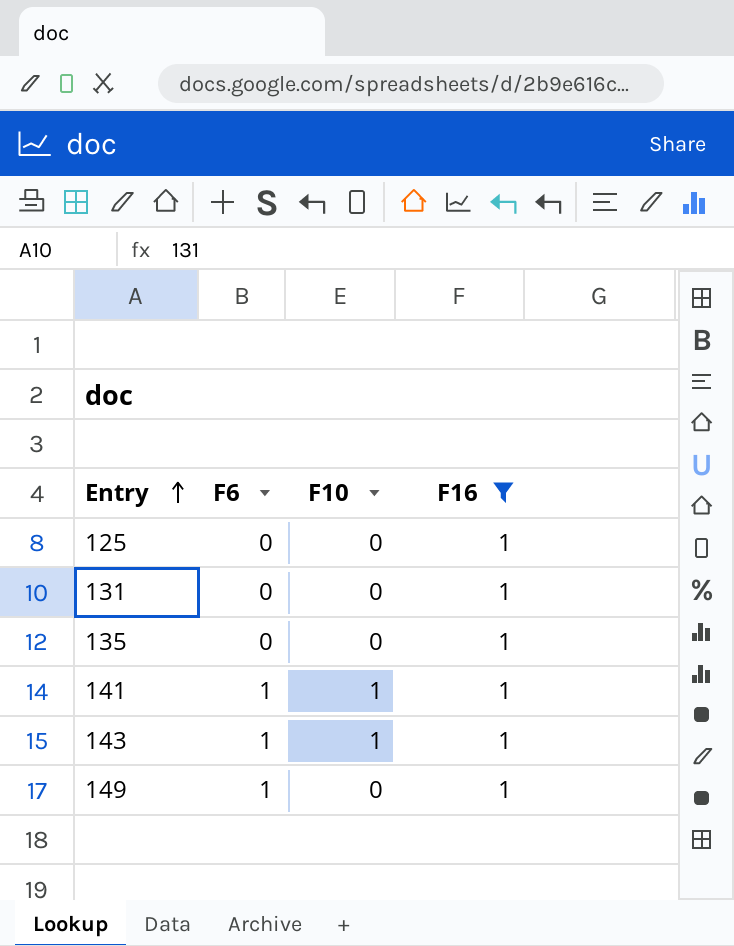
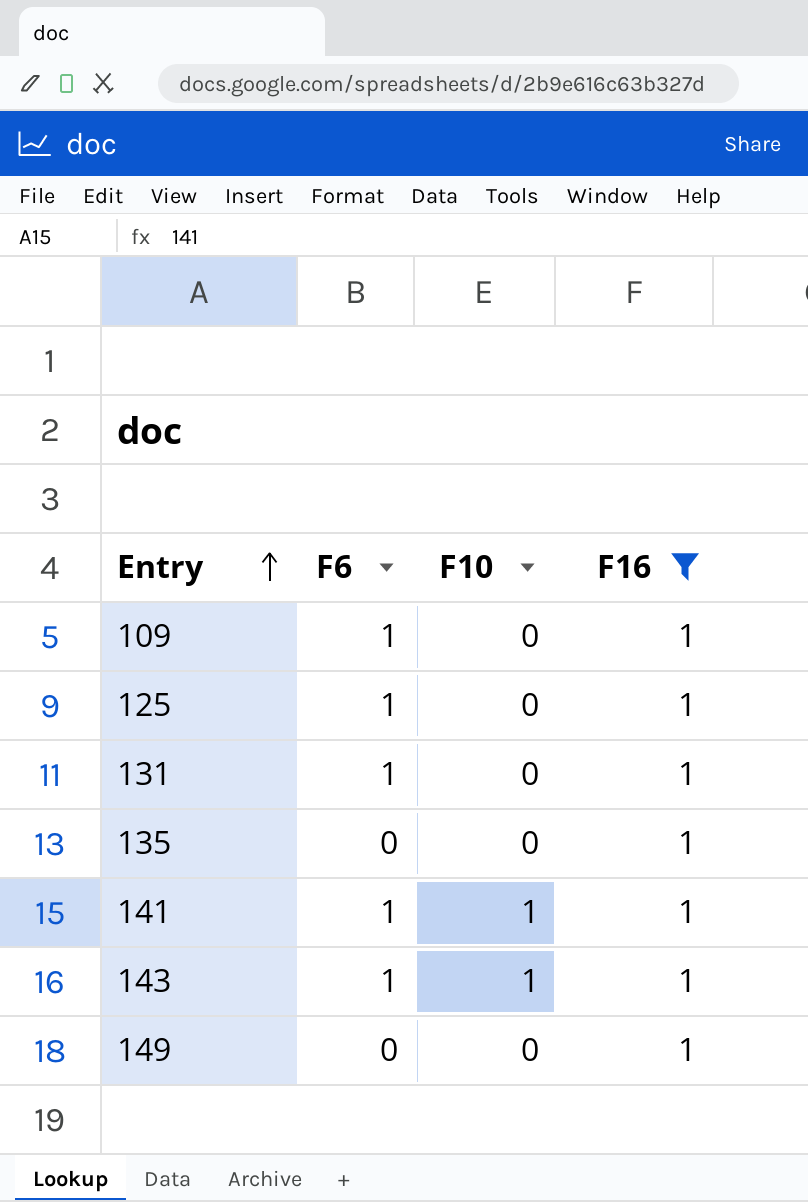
row 109: none -> 1 | 0 | 1
125 | F6: 0 -> 1
131 | F6: 0 -> 1
149 | F6: 1 -> 0

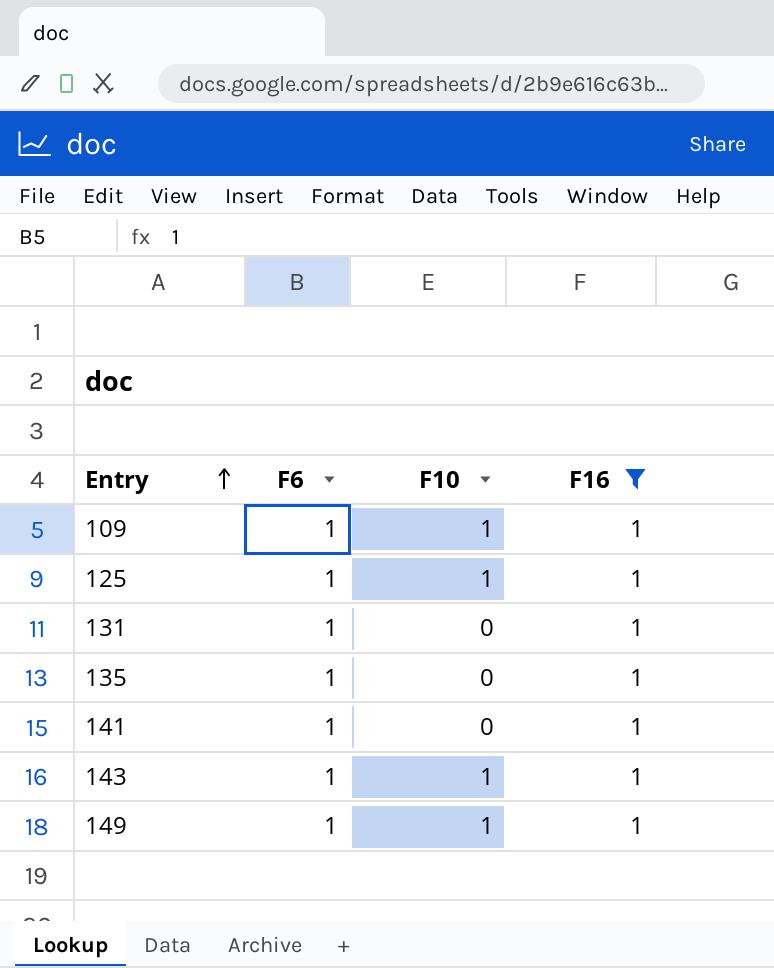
109 | F10: 0 -> 1
125 | F10: 0 -> 1
135 | F6: 0 -> 1
141 | F10: 1 -> 0
149 | F6: 0 -> 1
149 | F10: 0 -> 1

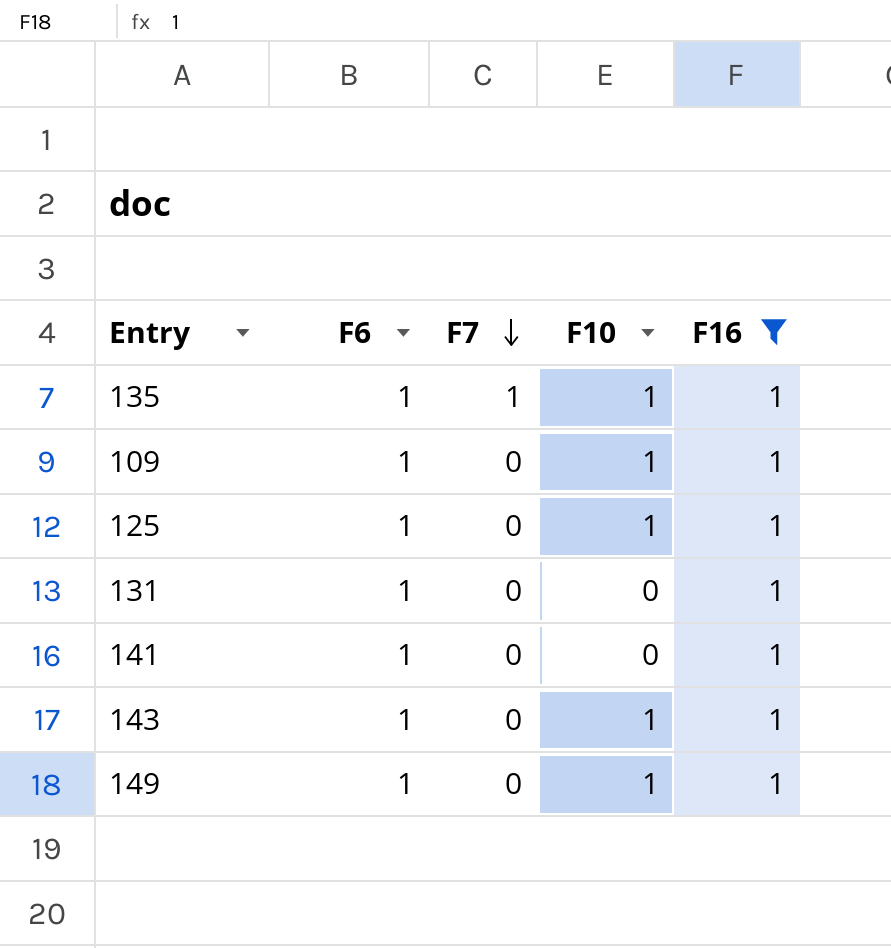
row order: Entry ascending -> F7 descending
column F7 | position: none -> 3
135 | F10: 0 -> 1

